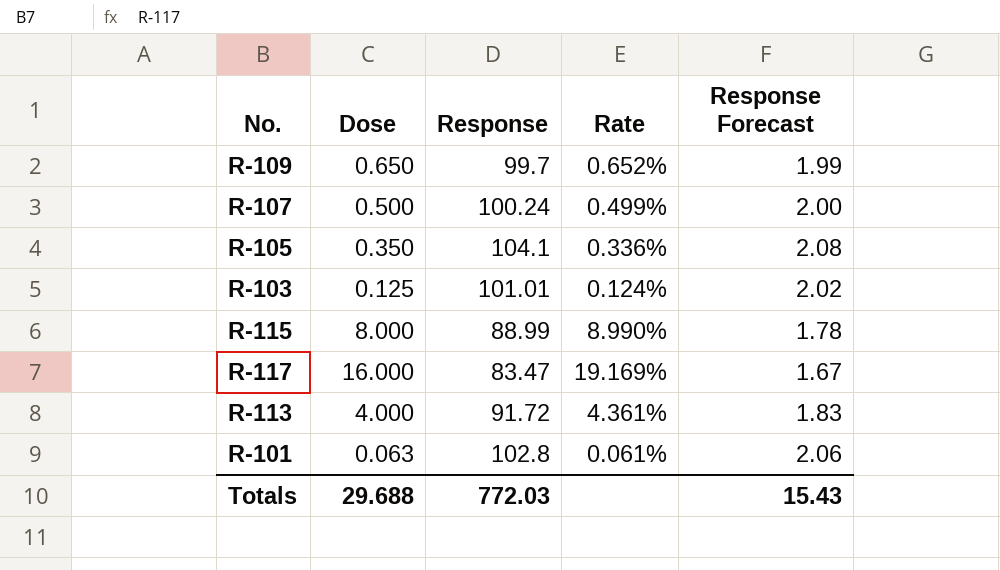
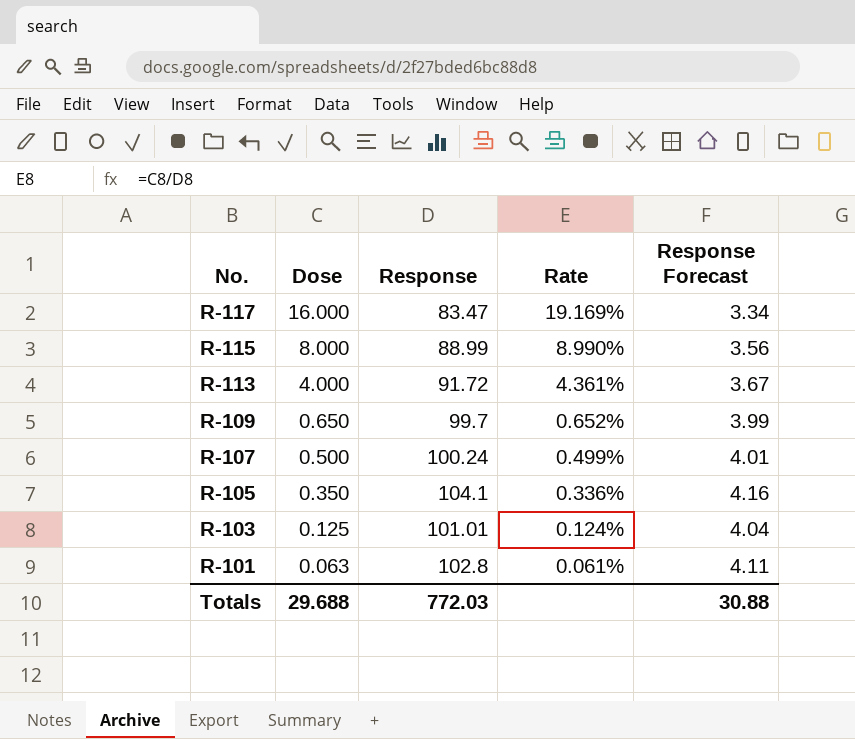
row order: none -> No. descending
column Response Forecast | formula: [Response] * 0.02 -> [Response] * 0.04
Totals | Response Forecast: 15.43 -> 30.88

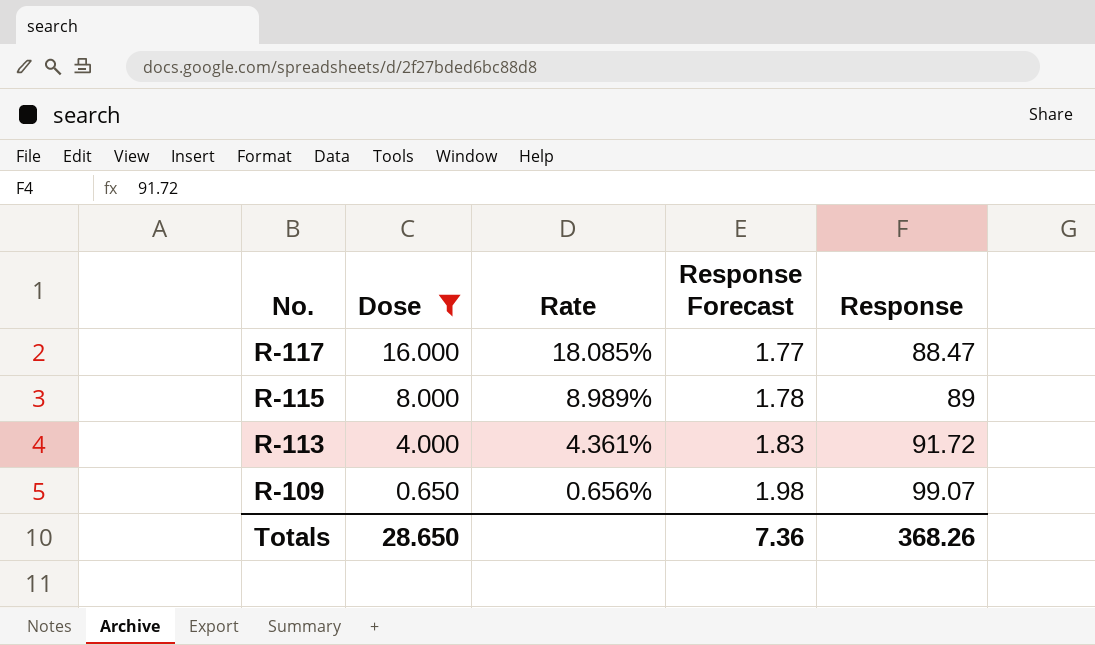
filter: none -> Dose >= 0.650
column Response Forecast | formula: [Response] * 0.04 -> [Response] * 0.02
column Response | position: 3 -> 5
R-117 | Rate: 19.169% -> 18.085%
R-117 | Response: 83.47 -> 88.47
R-115 | Rate: 8.990% -> 8.989%
R-115 | Response: 88.99 -> 89
R-109 | Rate: 0.652% -> 0.656%
R-109 | Response: 99.7 -> 99.07
Totals | Dose: 29.688 -> 28.650
Totals | Response Forecast: 30.88 -> 7.36
Totals | Response: 772.03 -> 368.26

